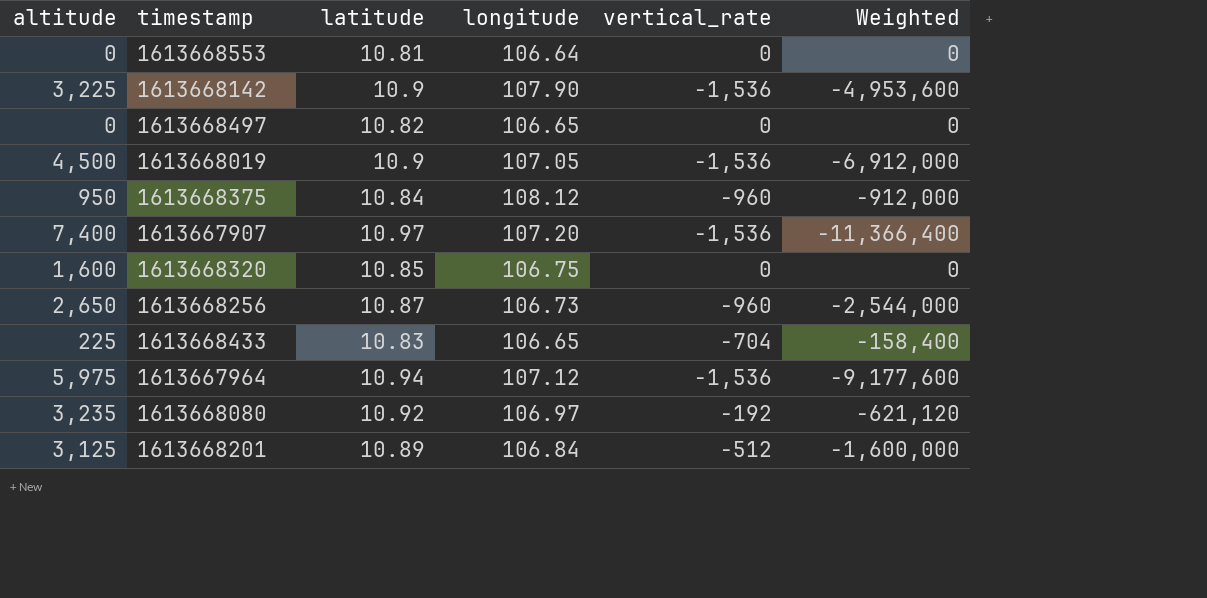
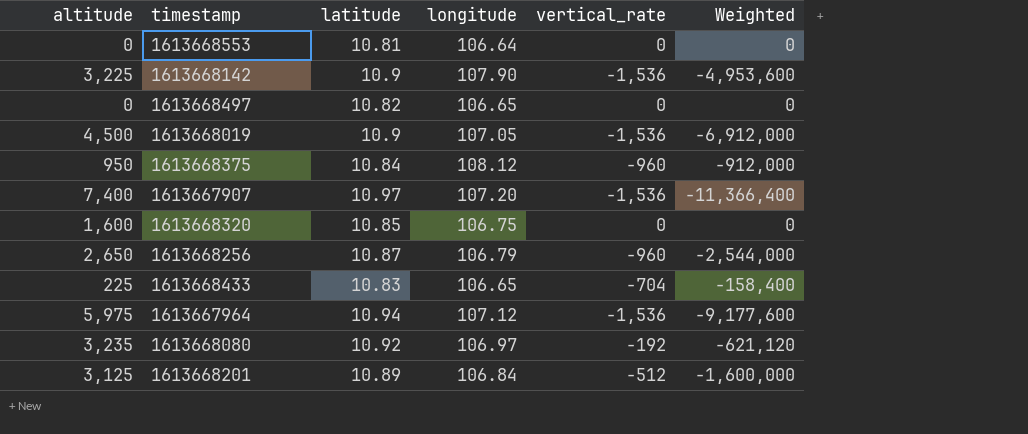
1613668256 | longitude: 106.73 -> 106.79

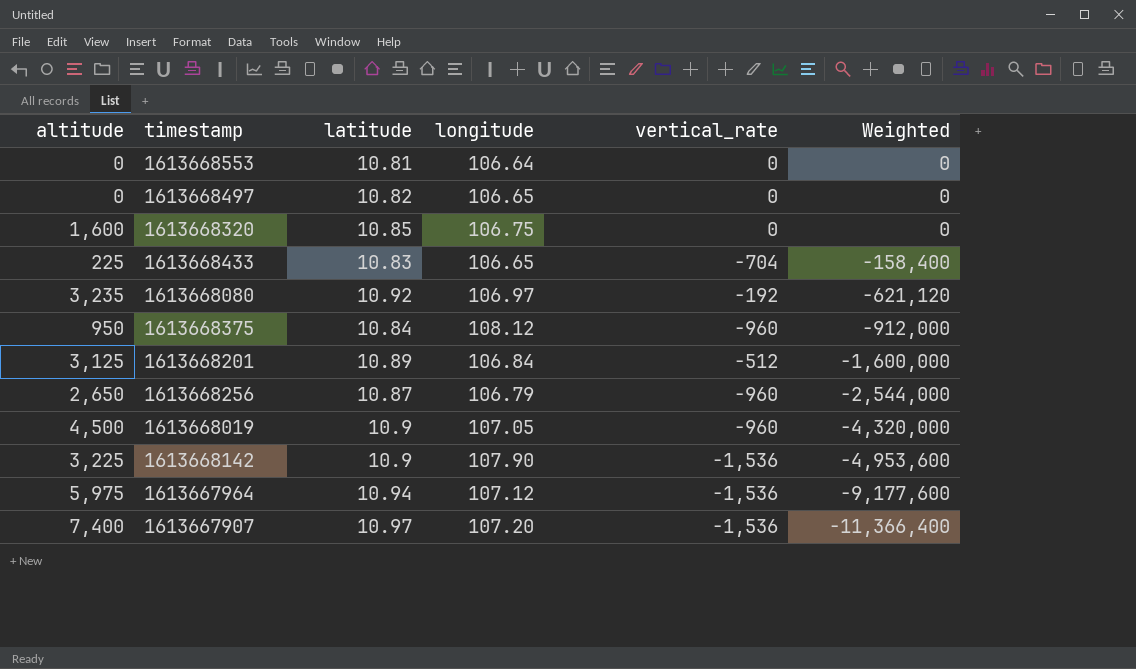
row order: none -> Weighted descending
1613668019 | vertical_rate: -1,536 -> -960
1613668019 | Weighted: -6,912,000 -> -4,320,000

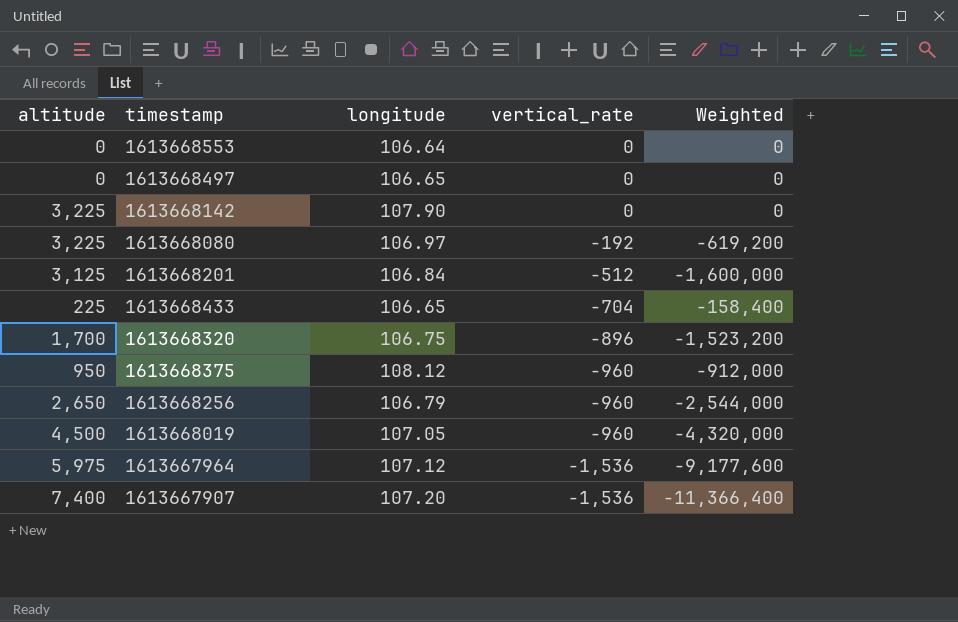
row order: Weighted descending -> vertical_rate descending
column latitude | position: 3 -> none
1613668142 | vertical_rate: -1,536 -> 0
1613668142 | Weighted: -4,953,600 -> 0
1613668080 | altitude: 3,235 -> 3,225
1613668080 | Weighted: -621,120 -> -619,200
1613668320 | altitude: 1,600 -> 1,700
1613668320 | vertical_rate: 0 -> -896
1613668320 | Weighted: 0 -> -1,523,200

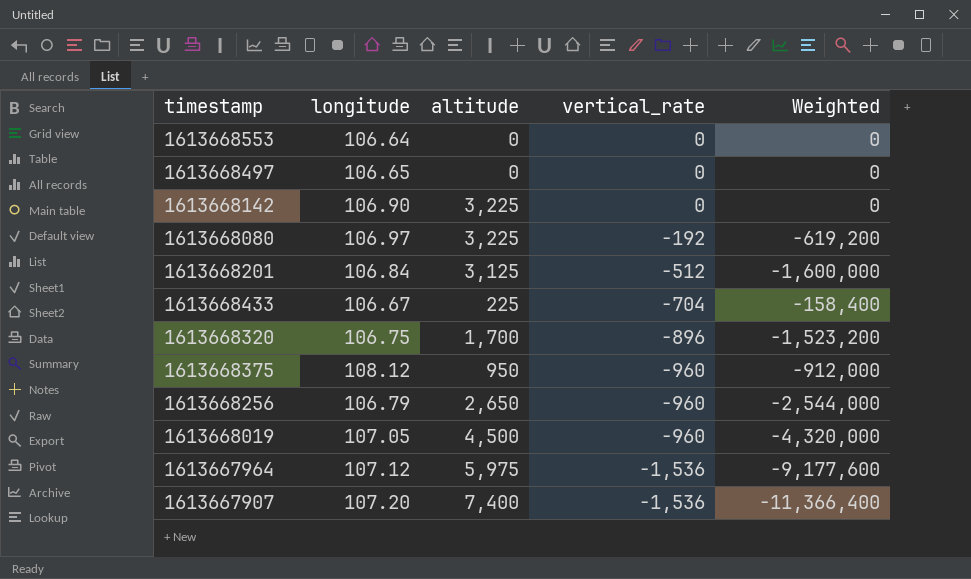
column altitude | position: 1 -> 3
1613668142 | longitude: 107.90 -> 106.90
1613668433 | longitude: 106.65 -> 106.67

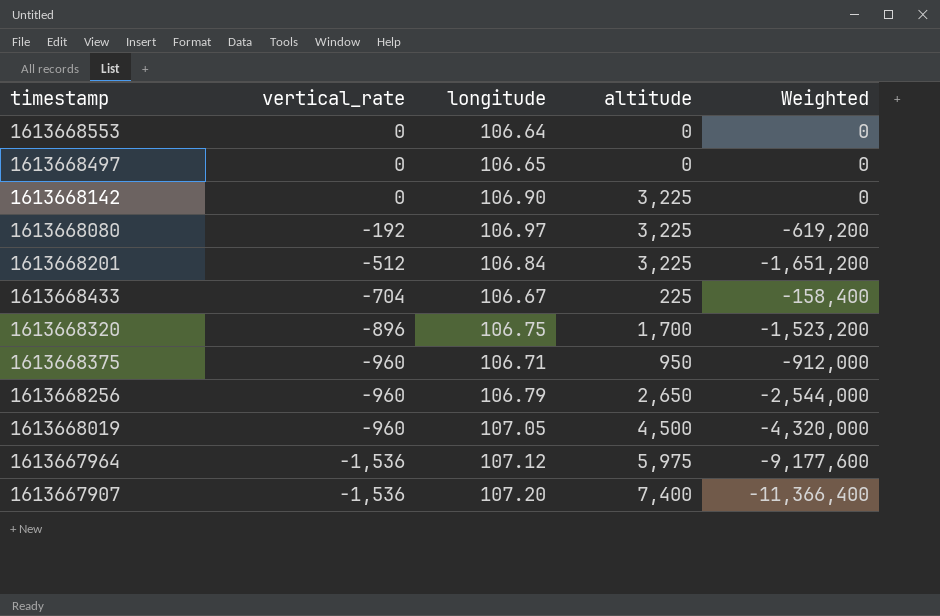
column vertical_rate | position: 4 -> 2
1613668201 | altitude: 3,125 -> 3,225
1613668201 | Weighted: -1,600,000 -> -1,651,200
1613668375 | longitude: 108.12 -> 106.71

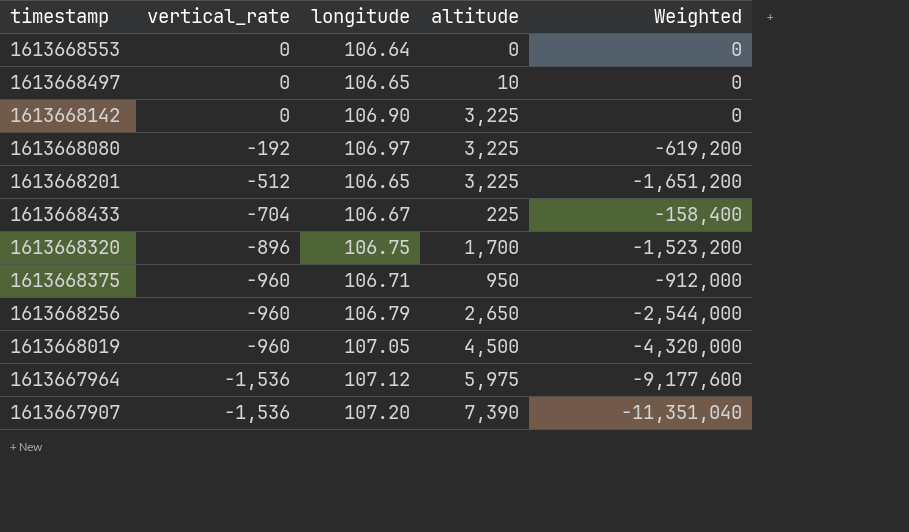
1613668497 | altitude: 0 -> 10
1613668201 | longitude: 106.84 -> 106.65
1613667907 | altitude: 7,400 -> 7,390
1613667907 | Weighted: -11,366,400 -> -11,351,040

